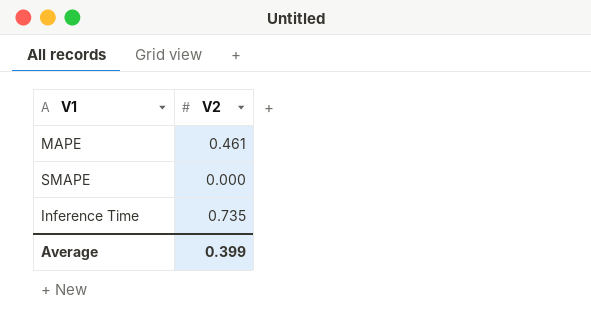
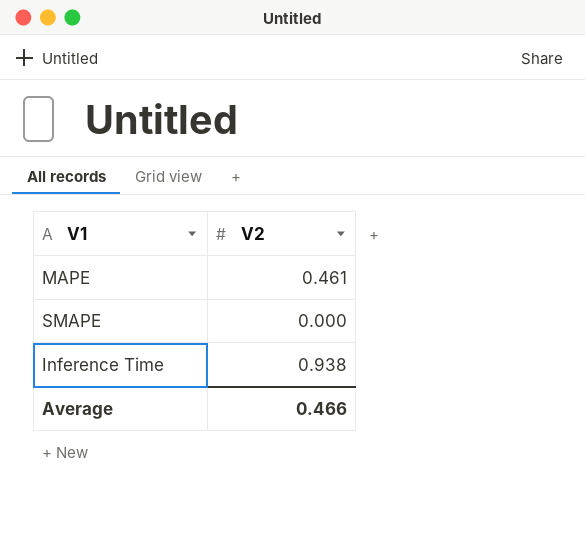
Inference Time | V2: 0.735 -> 0.938
Average | V2: 0.399 -> 0.466

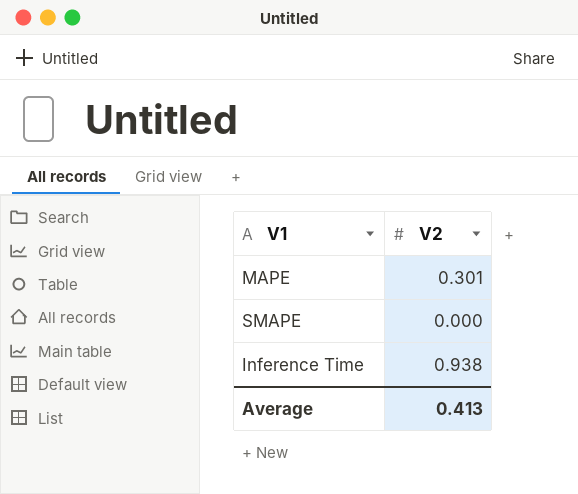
MAPE | V2: 0.461 -> 0.301
Average | V2: 0.466 -> 0.413

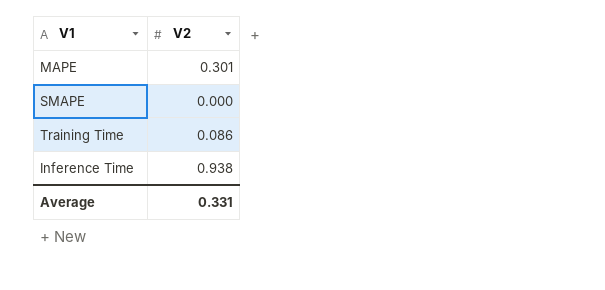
row Training Time: none -> 0.086
Average | V2: 0.413 -> 0.331

